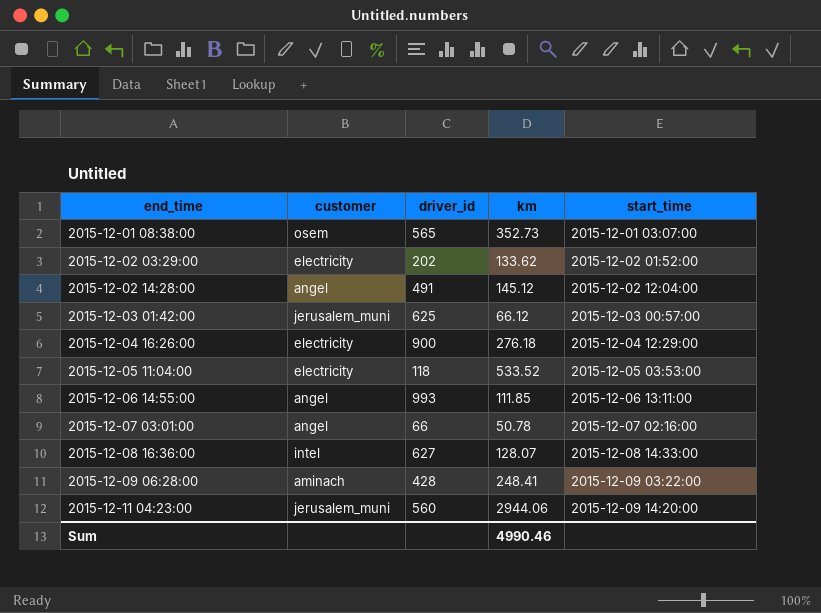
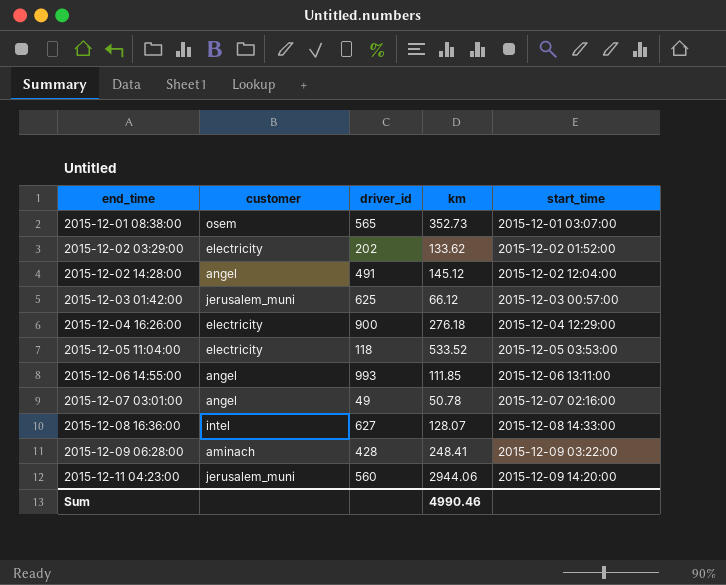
2015-12-07 03:01:00 | driver_id: 66 -> 49

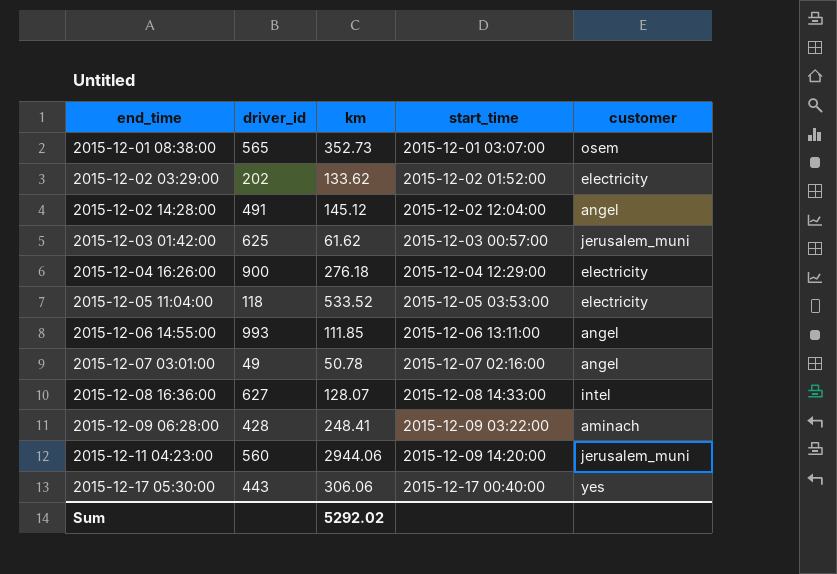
column customer | position: 2 -> 5
2015-12-03 01:42:00 | km: 66.12 -> 61.62
row 2015-12-17 05:30:00: none -> 443 | 306.06 | 2015-12-17 00:40:00 | yes
Sum | km: 4990.46 -> 5292.02

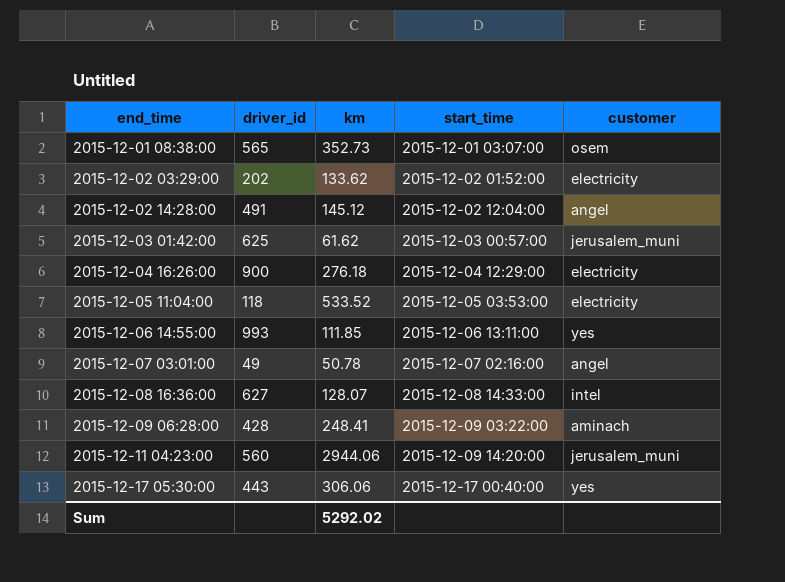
2015-12-06 14:55:00 | customer: angel -> yes

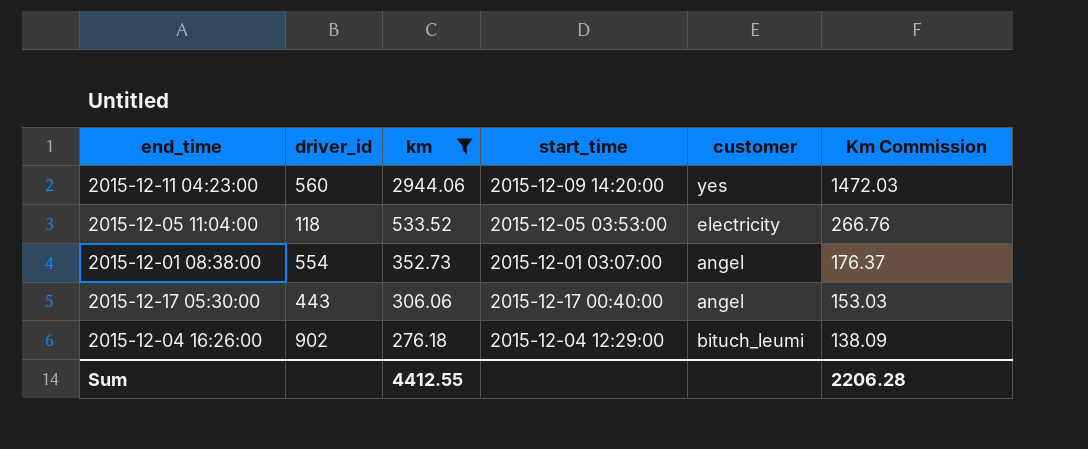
filter: none -> km >= 276.18
row order: end_time ascending -> km descending
column Km Commission | formula: none -> [km] * 0.5
2015-12-11 04:23:00 | customer: jerusalem_muni -> yes
2015-12-01 08:38:00 | driver_id: 565 -> 554
2015-12-01 08:38:00 | customer: osem -> angel
2015-12-17 05:30:00 | customer: yes -> angel
2015-12-04 16:26:00 | driver_id: 900 -> 902
2015-12-04 16:26:00 | customer: electricity -> bituch_leumi
Sum | km: 5292.02 -> 4412.55

